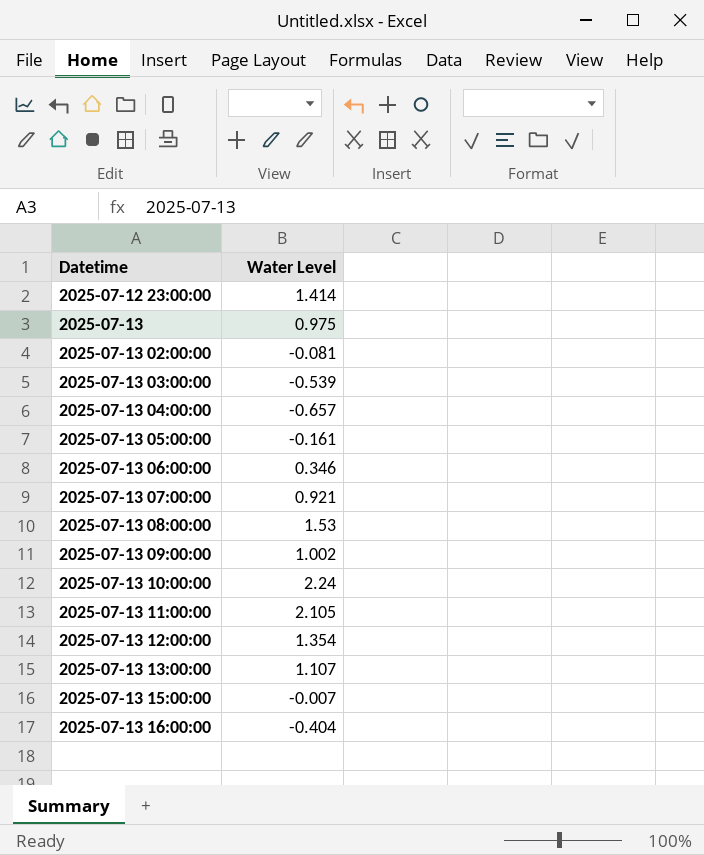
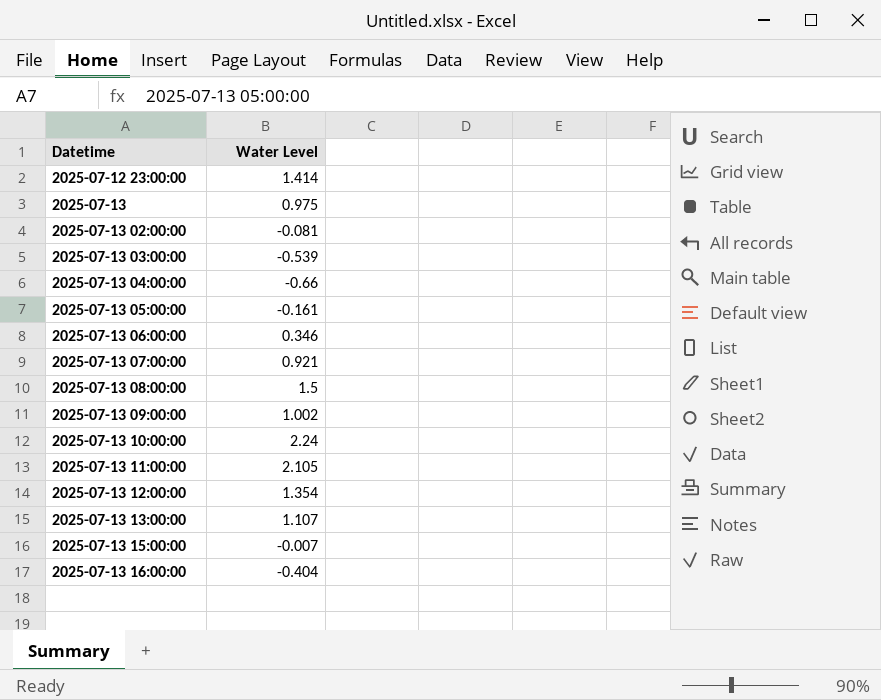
2025-07-13 04:00:00 | Water Level: -0.657 -> -0.66
2025-07-13 08:00:00 | Water Level: 1.53 -> 1.5

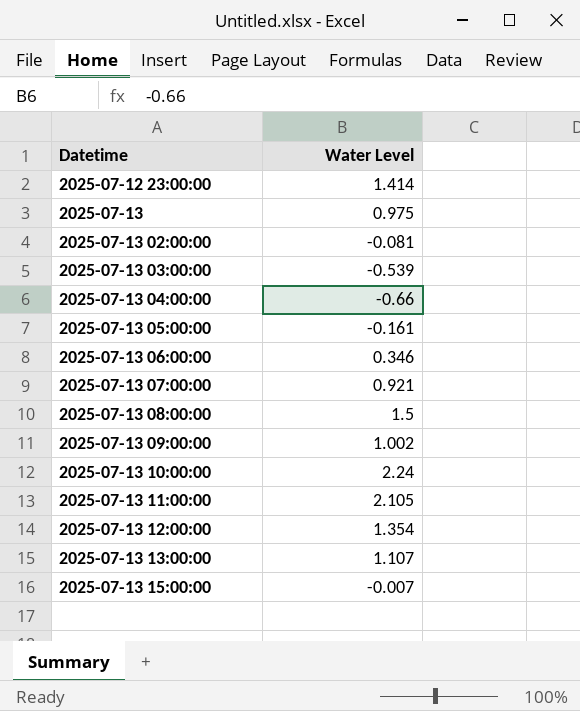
row 2025-07-13 16:00:00: -0.404 -> none

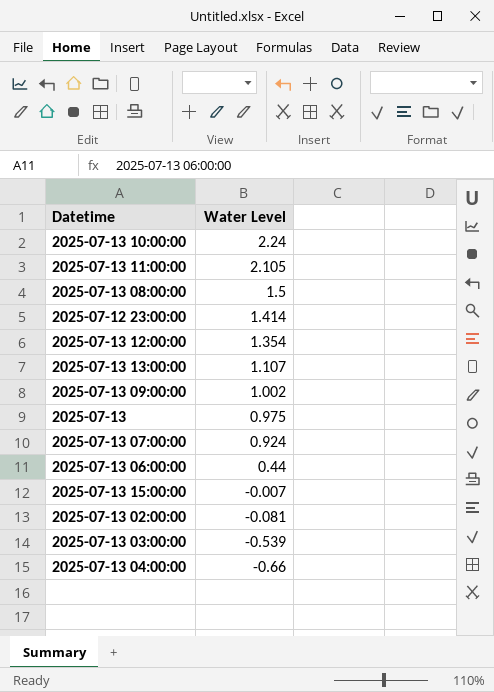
row order: Datetime ascending -> Water Level descending
row 2025-07-13 05:00:00: -0.161 -> none
2025-07-13 07:00:00 | Water Level: 0.921 -> 0.924
2025-07-13 06:00:00 | Water Level: 0.346 -> 0.44

